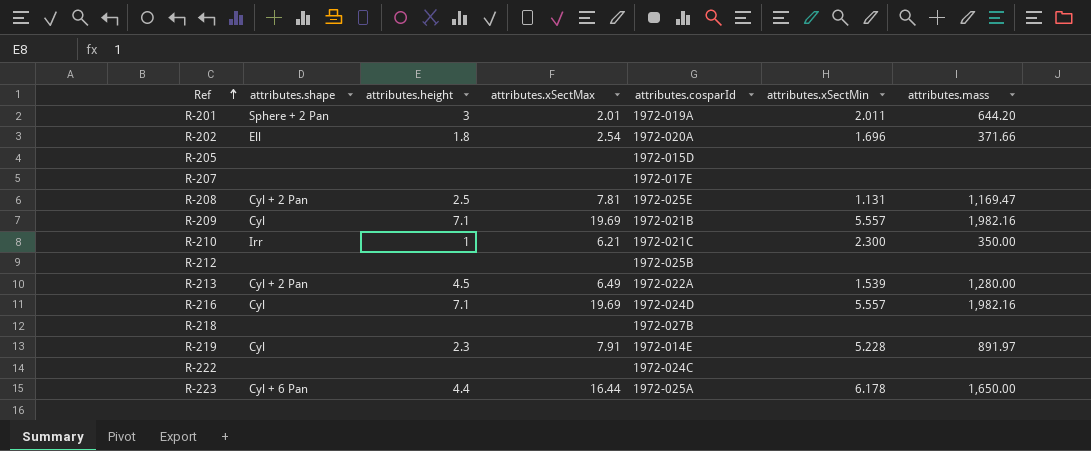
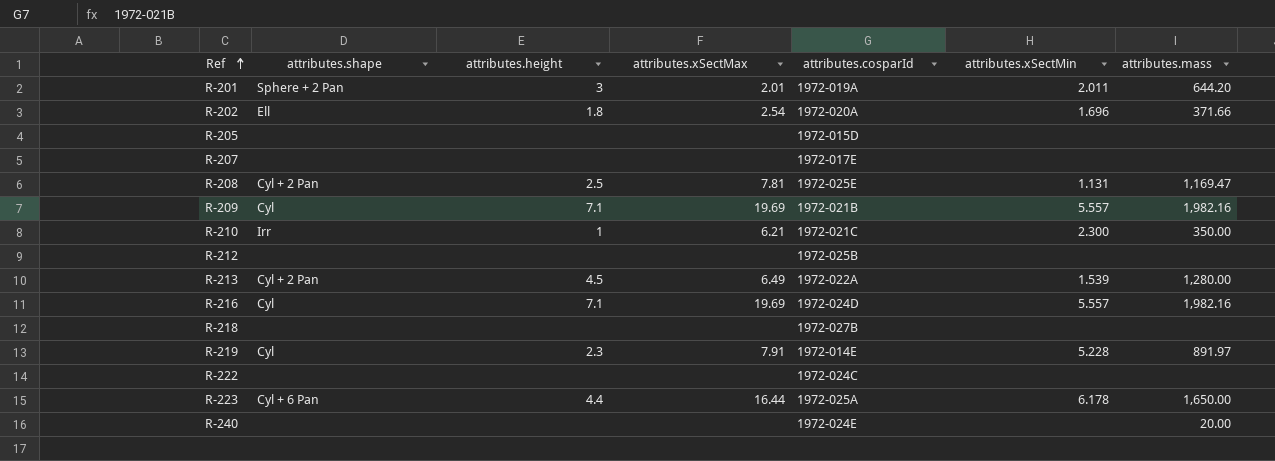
row R-240: none -> none | none | none | 1972-024E | none | 20.00

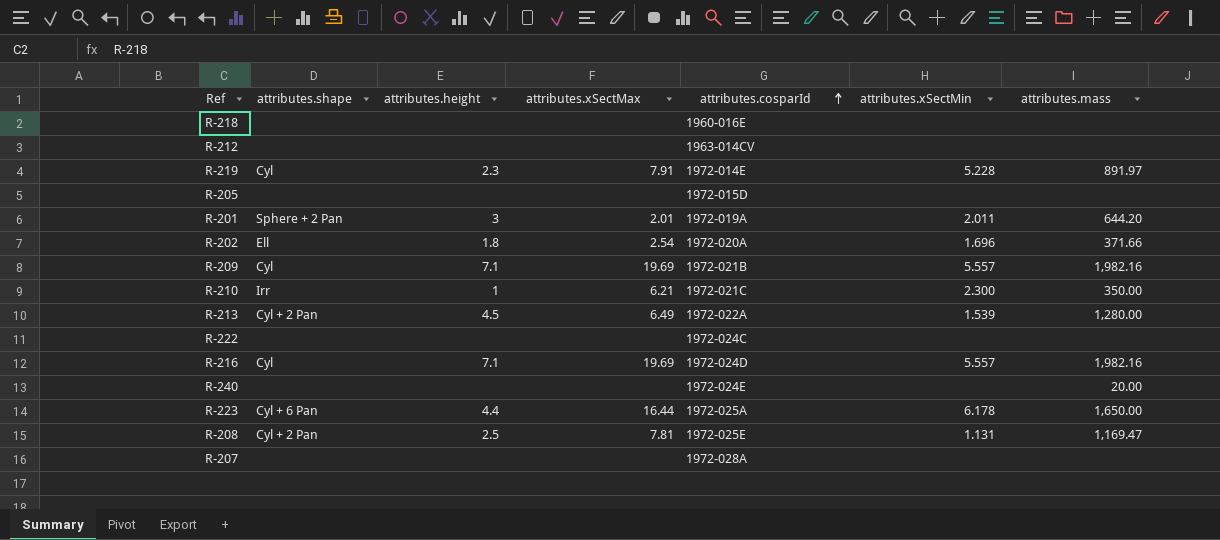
row order: Ref ascending -> attributes.cosparId ascending
R-218 | attributes.cosparId: 1972-027B -> 1960-016E
R-212 | attributes.cosparId: 1972-025B -> 1963-014CV
R-207 | attributes.cosparId: 1972-017E -> 1972-028A

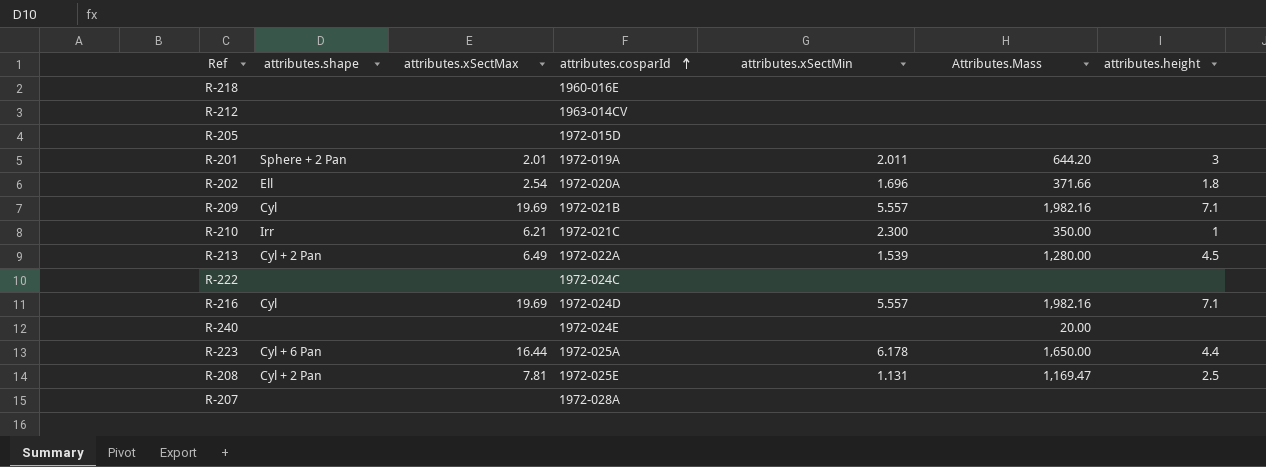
column name: attributes.mass -> Attributes.Mass
column attributes.height | position: 3 -> 7
row R-219: Cyl | 2.3 | 7.91 | 1972-014E | 5.228 | 891.97 -> none

